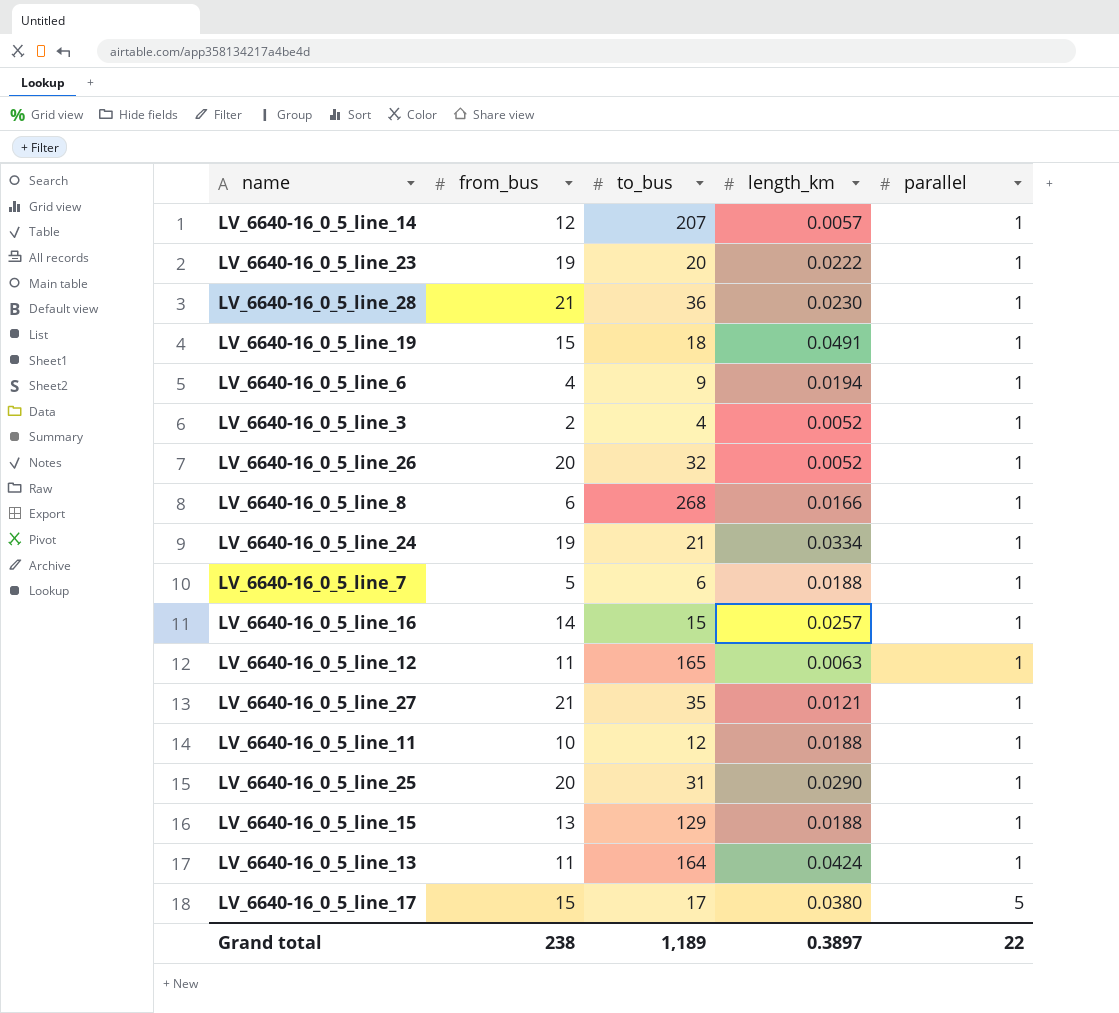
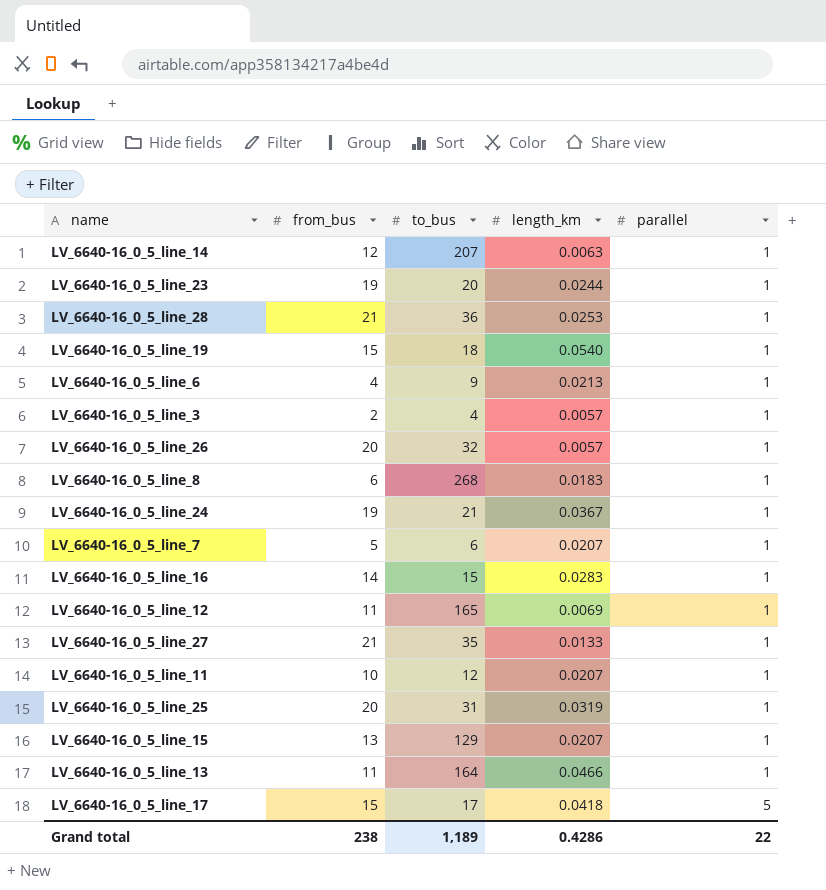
LV_6640-16_0_5_line_14 | length_km: 0.0057 -> 0.0063
LV_6640-16_0_5_line_23 | length_km: 0.0222 -> 0.0244
LV_6640-16_0_5_line_28 | length_km: 0.0230 -> 0.0253
LV_6640-16_0_5_line_19 | length_km: 0.0491 -> 0.0540
LV_6640-16_0_5_line_6 | length_km: 0.0194 -> 0.0213
LV_6640-16_0_5_line_3 | length_km: 0.0052 -> 0.0057
LV_6640-16_0_5_line_26 | length_km: 0.0052 -> 0.0057
LV_6640-16_0_5_line_8 | length_km: 0.0166 -> 0.0183
LV_6640-16_0_5_line_24 | length_km: 0.0334 -> 0.0367
LV_6640-16_0_5_line_7 | length_km: 0.0188 -> 0.0207
LV_6640-16_0_5_line_16 | length_km: 0.0257 -> 0.0283
LV_6640-16_0_5_line_12 | length_km: 0.0063 -> 0.0069
LV_6640-16_0_5_line_27 | length_km: 0.0121 -> 0.0133
LV_6640-16_0_5_line_11 | length_km: 0.0188 -> 0.0207
LV_6640-16_0_5_line_25 | length_km: 0.0290 -> 0.0319
LV_6640-16_0_5_line_15 | length_km: 0.0188 -> 0.0207
LV_6640-16_0_5_line_13 | length_km: 0.0424 -> 0.0466
LV_6640-16_0_5_line_17 | length_km: 0.0380 -> 0.0418
Grand total | length_km: 0.3897 -> 0.4286

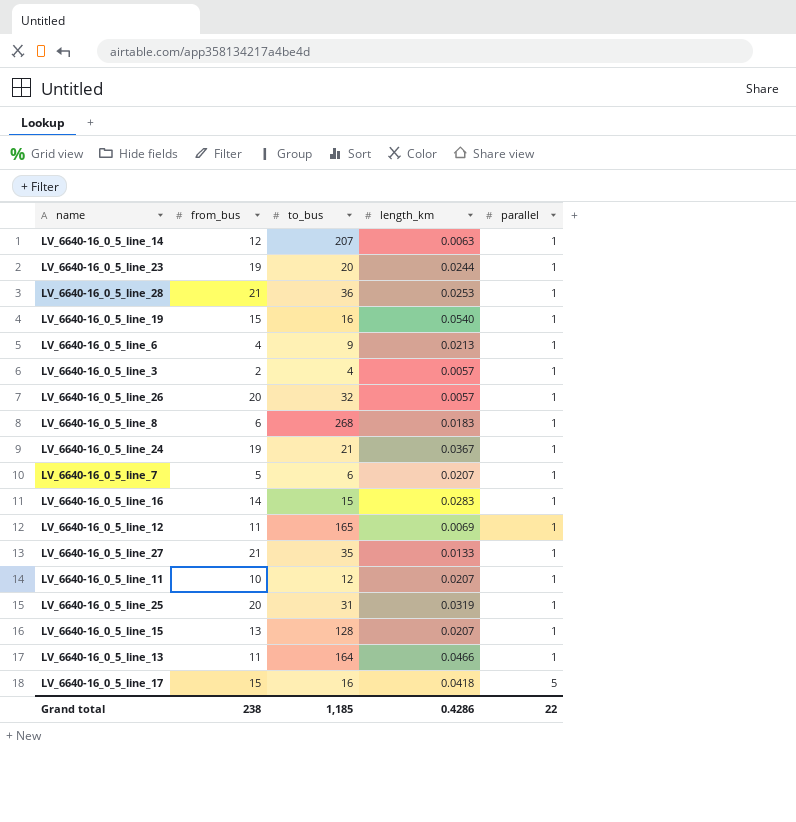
LV_6640-16_0_5_line_19 | to_bus: 18 -> 16
LV_6640-16_0_5_line_15 | to_bus: 129 -> 128
LV_6640-16_0_5_line_17 | to_bus: 17 -> 16
Grand total | to_bus: 1,189 -> 1,185

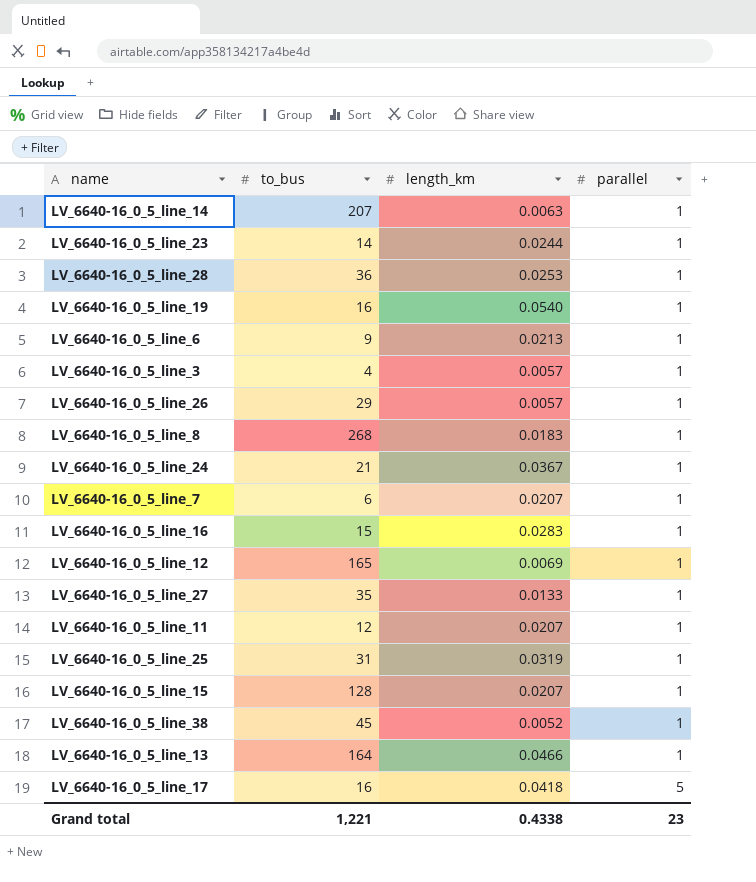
column from_bus | position: 2 -> none
LV_6640-16_0_5_line_23 | to_bus: 20 -> 14
LV_6640-16_0_5_line_26 | to_bus: 32 -> 29
row LV_6640-16_0_5_line_38: none -> 45 | 0.0052 | 1
Grand total | to_bus: 1,185 -> 1,221
Grand total | length_km: 0.4286 -> 0.4338
Grand total | parallel: 22 -> 23

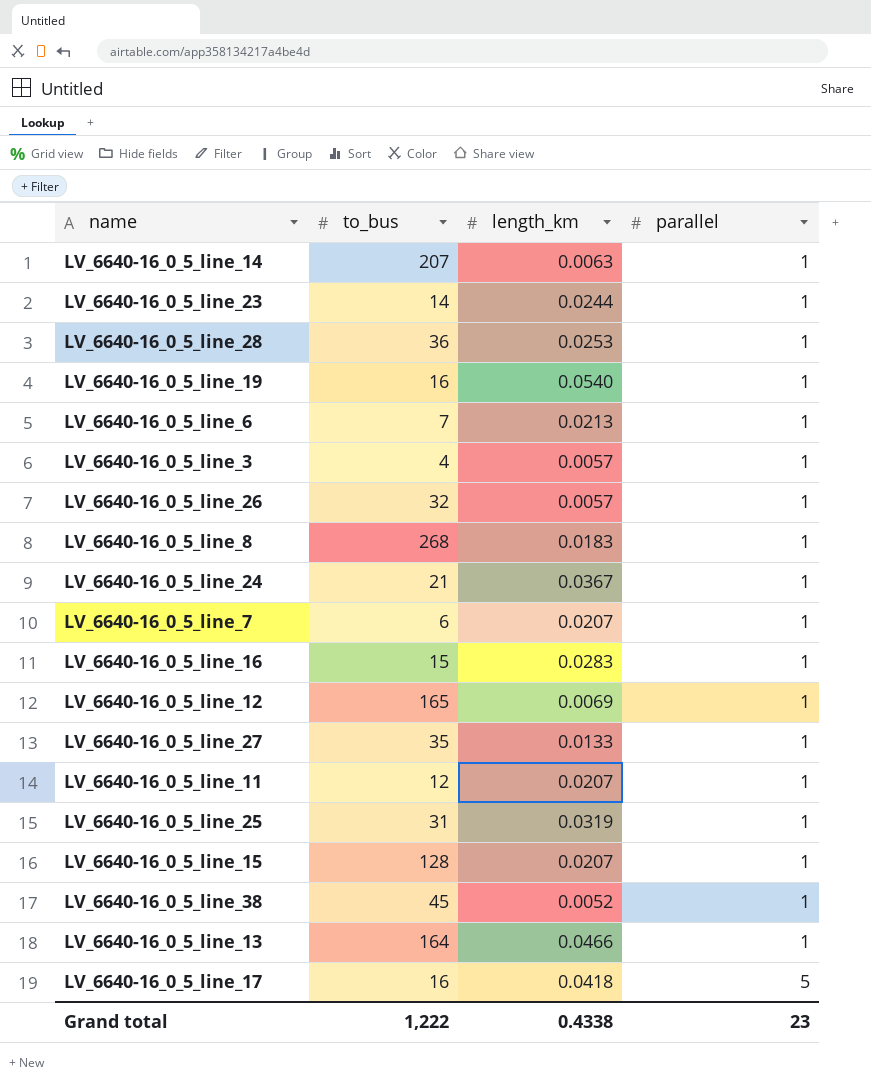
LV_6640-16_0_5_line_6 | to_bus: 9 -> 7
LV_6640-16_0_5_line_26 | to_bus: 29 -> 32
Grand total | to_bus: 1,221 -> 1,222

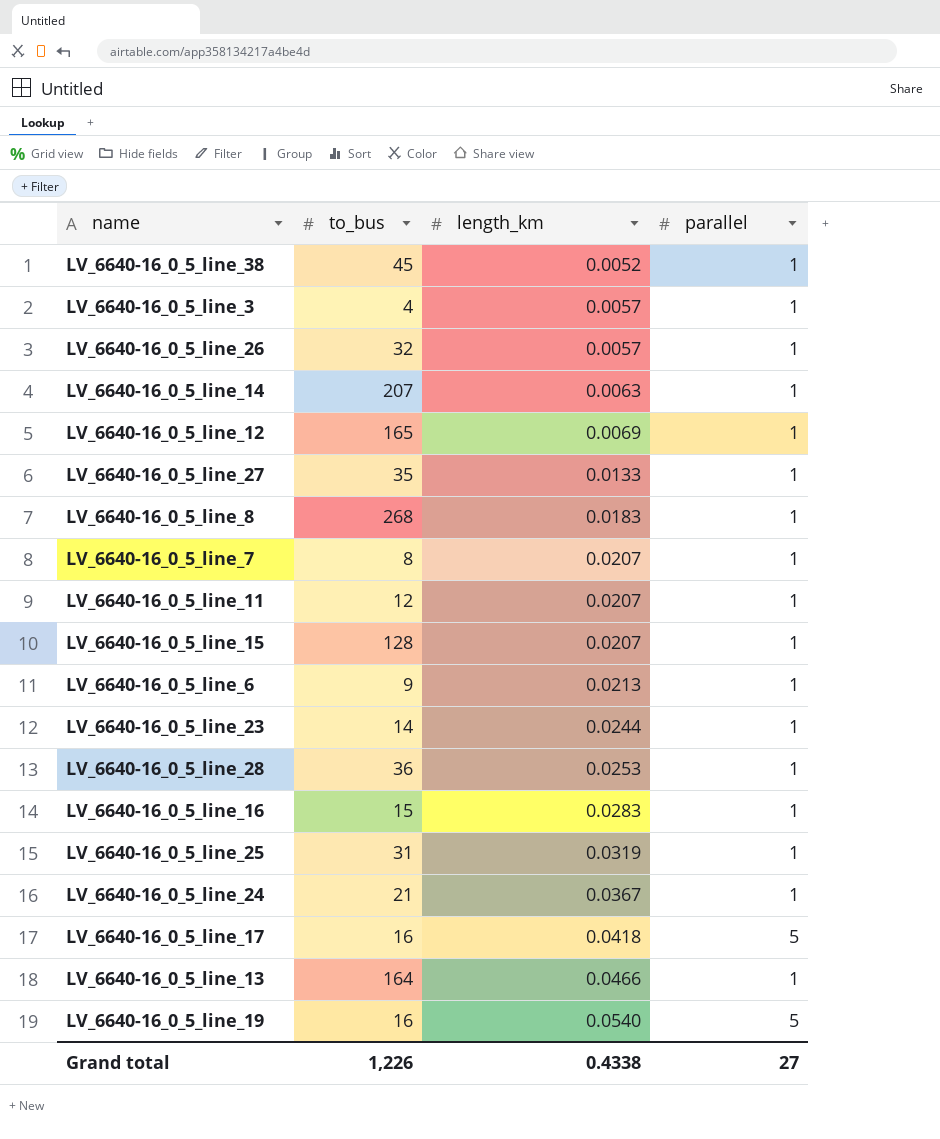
row order: parallel ascending -> length_km ascending
LV_6640-16_0_5_line_7 | to_bus: 6 -> 8
LV_6640-16_0_5_line_6 | to_bus: 7 -> 9
LV_6640-16_0_5_line_19 | parallel: 1 -> 5
Grand total | to_bus: 1,222 -> 1,226
Grand total | parallel: 23 -> 27

